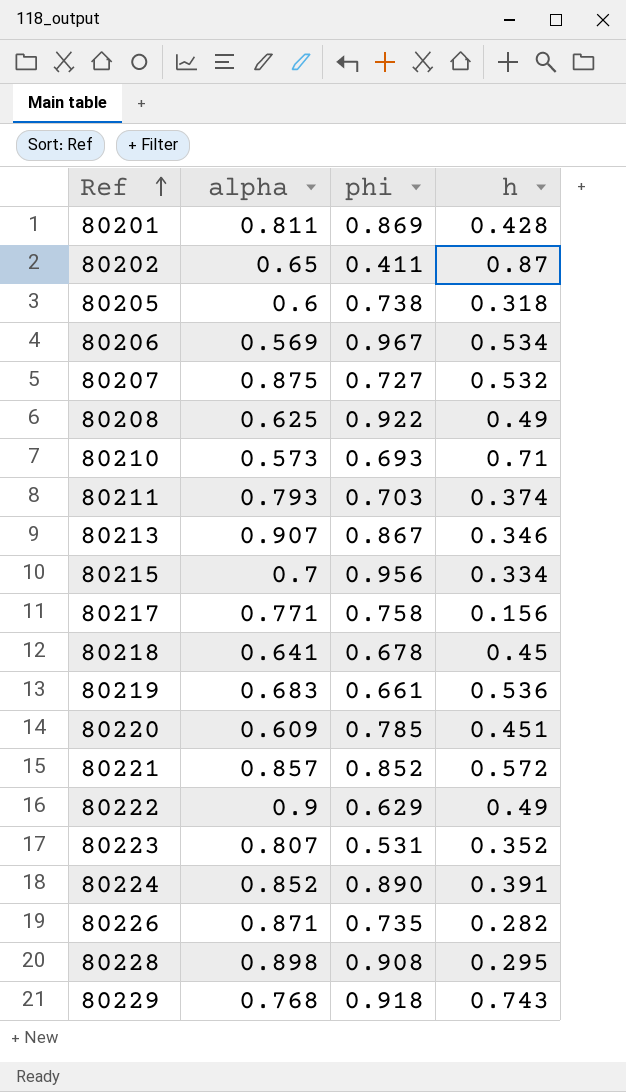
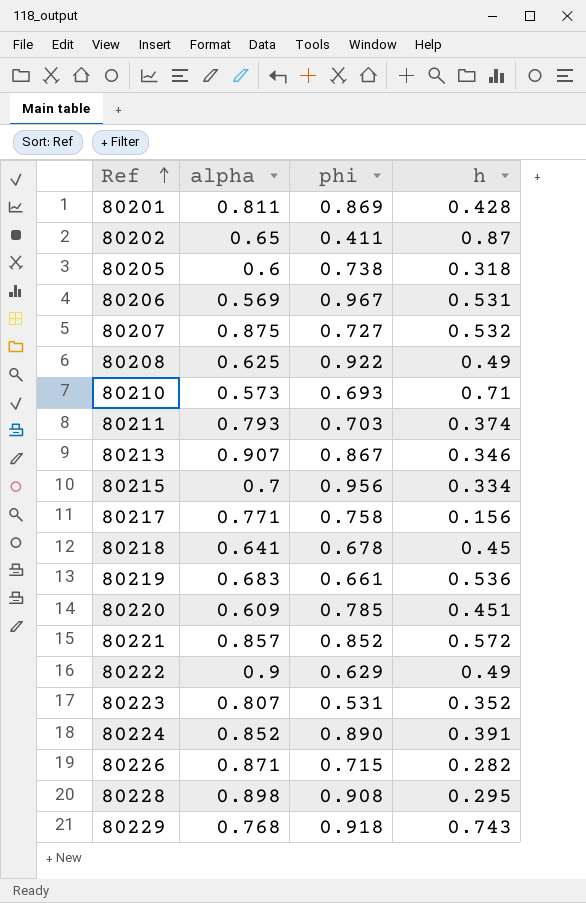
80206 | h: 0.534 -> 0.531
80226 | phi: 0.735 -> 0.715

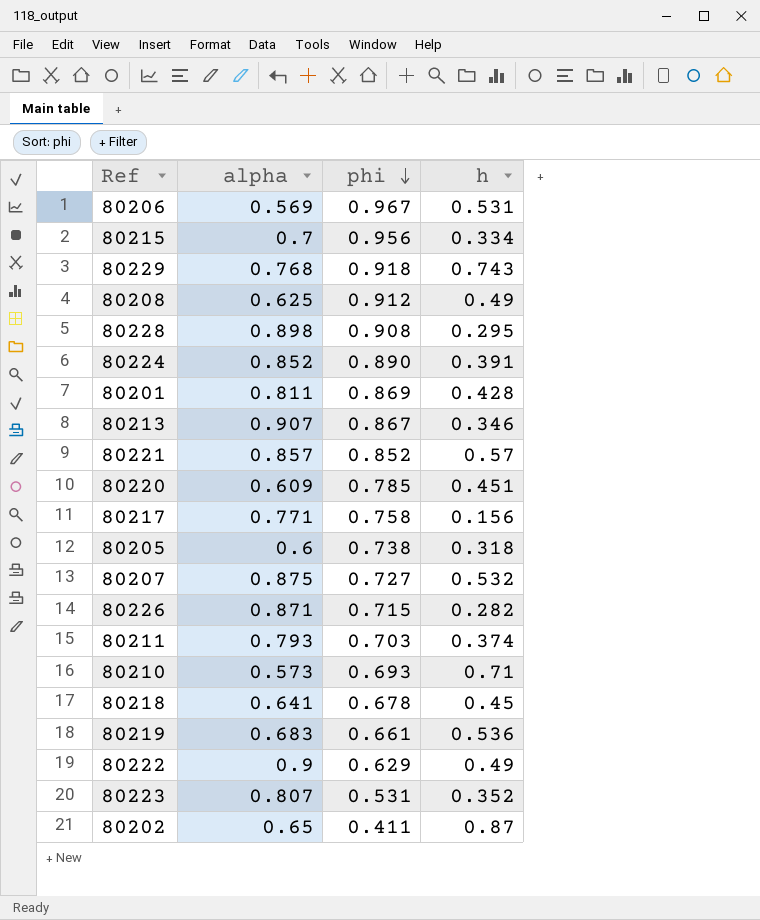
row order: Ref ascending -> phi descending
80208 | phi: 0.922 -> 0.912
80221 | h: 0.572 -> 0.57

